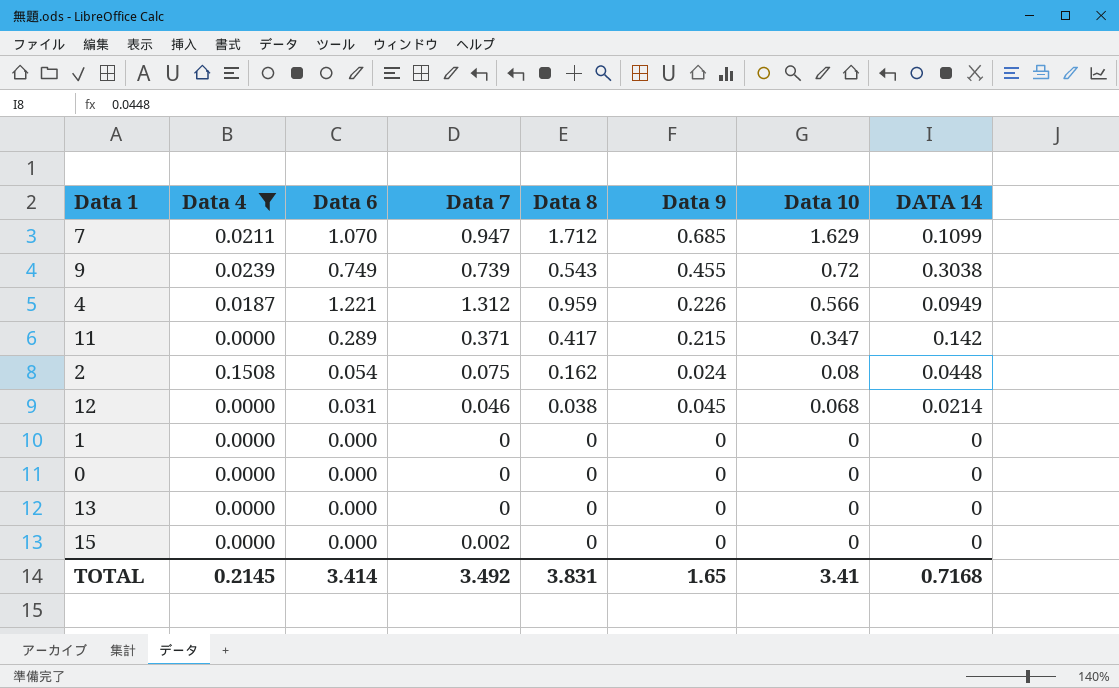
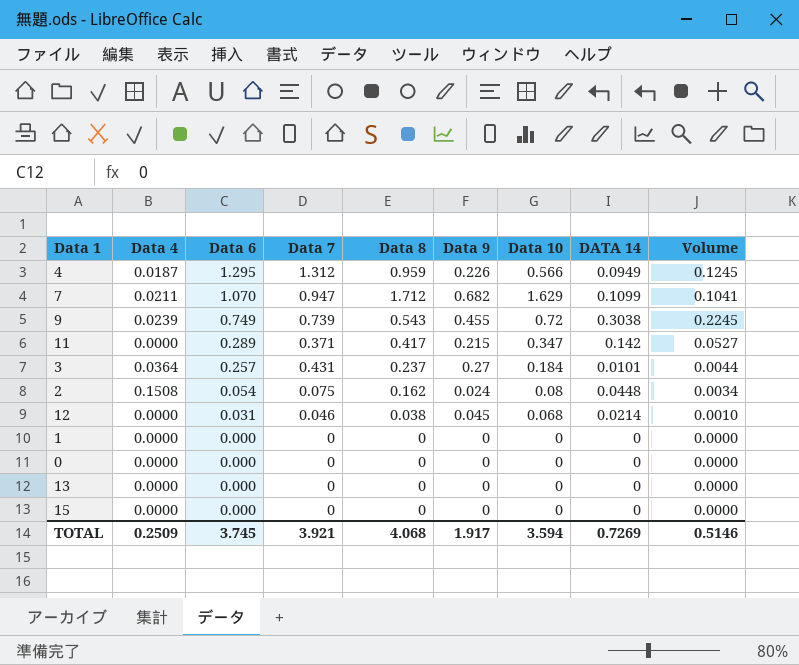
filter: Data 4 != 0.0364 -> none
row order: Data 10 descending -> Data 6 descending
column Volume | formula: none -> [Data 7] * [DATA 14]
4 | Data 6: 1.221 -> 1.295
7 | Data 9: 0.685 -> 0.682
15 | Data 7: 0.002 -> 0
TOTAL | Data 4: 0.2145 -> 0.2509
TOTAL | Data 6: 3.414 -> 3.745
TOTAL | Data 7: 3.492 -> 3.921
TOTAL | Data 8: 3.831 -> 4.068
TOTAL | Data 9: 1.65 -> 1.917
TOTAL | Data 10: 3.41 -> 3.594
TOTAL | DATA 14: 0.7168 -> 0.7269

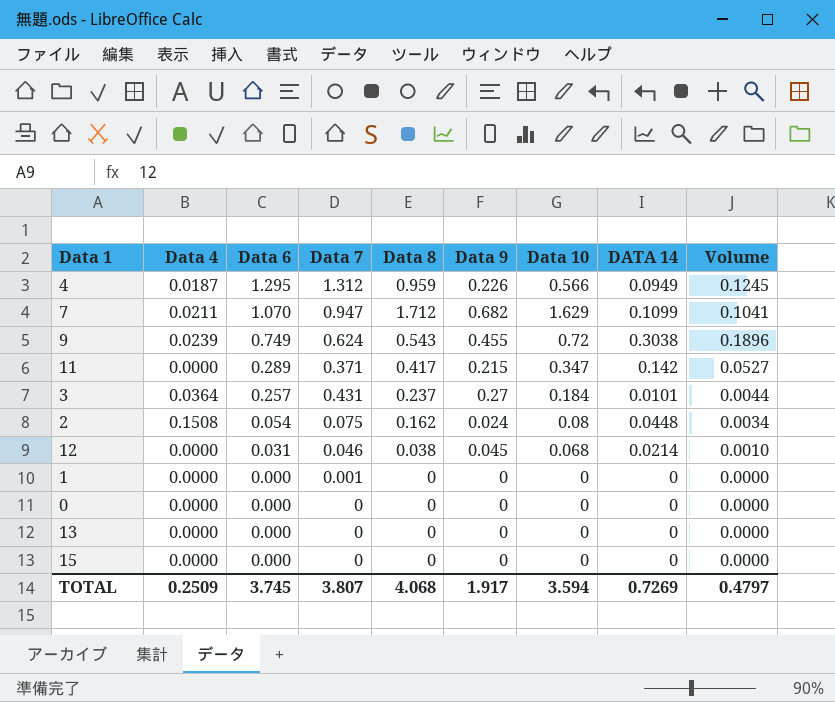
9 | Data 7: 0.739 -> 0.624
9 | Volume: 0.2245 -> 0.1896
1 | Data 7: 0 -> 0.001
TOTAL | Data 7: 3.921 -> 3.807
TOTAL | Volume: 0.5146 -> 0.4797

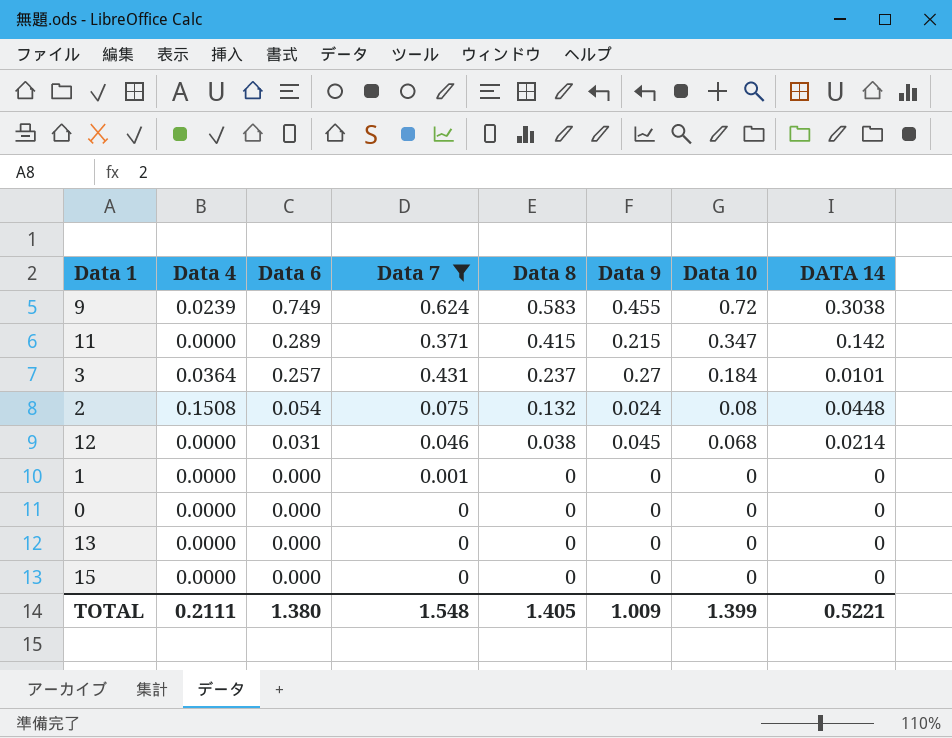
filter: none -> Data 7 <= 0.624
column Volume | formula: [Data 7] * [DATA 14] -> none
9 | Data 8: 0.543 -> 0.583
11 | Data 8: 0.417 -> 0.415
2 | Data 8: 0.162 -> 0.132
TOTAL | Data 4: 0.2509 -> 0.2111
TOTAL | Data 6: 3.745 -> 1.380
TOTAL | Data 7: 3.807 -> 1.548
TOTAL | Data 8: 4.068 -> 1.405
TOTAL | Data 9: 1.917 -> 1.009
TOTAL | Data 10: 3.594 -> 1.399
TOTAL | DATA 14: 0.7269 -> 0.5221

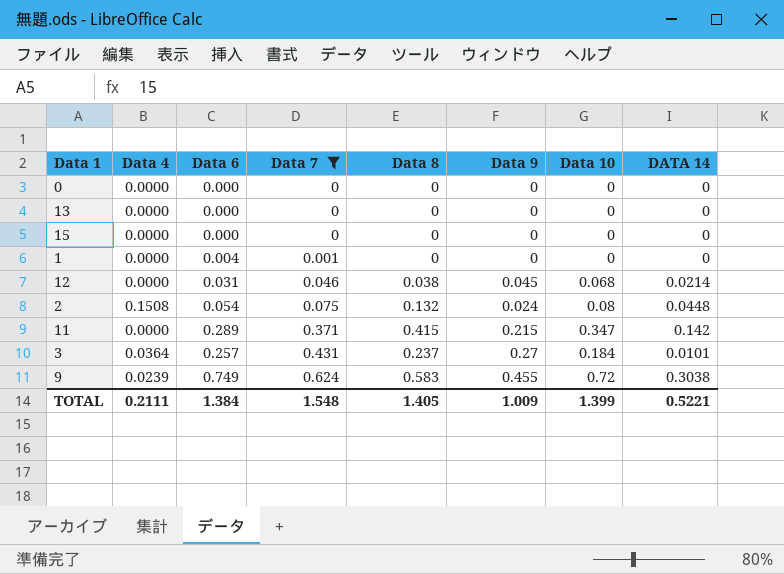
row order: Data 6 descending -> Data 7 ascending
1 | Data 6: 0.000 -> 0.004
TOTAL | Data 6: 1.380 -> 1.384

